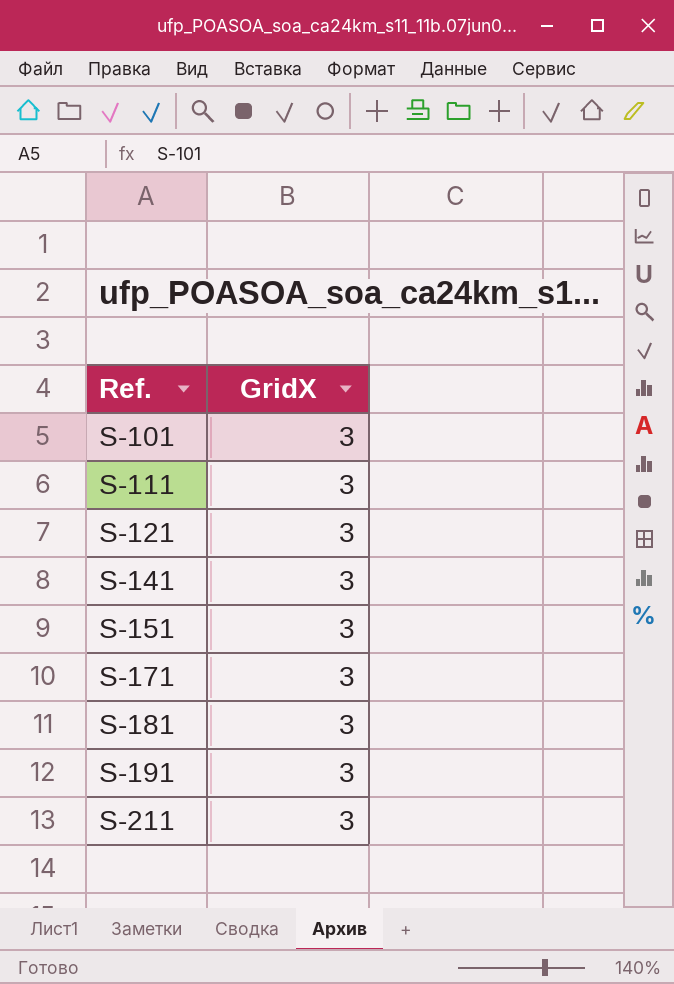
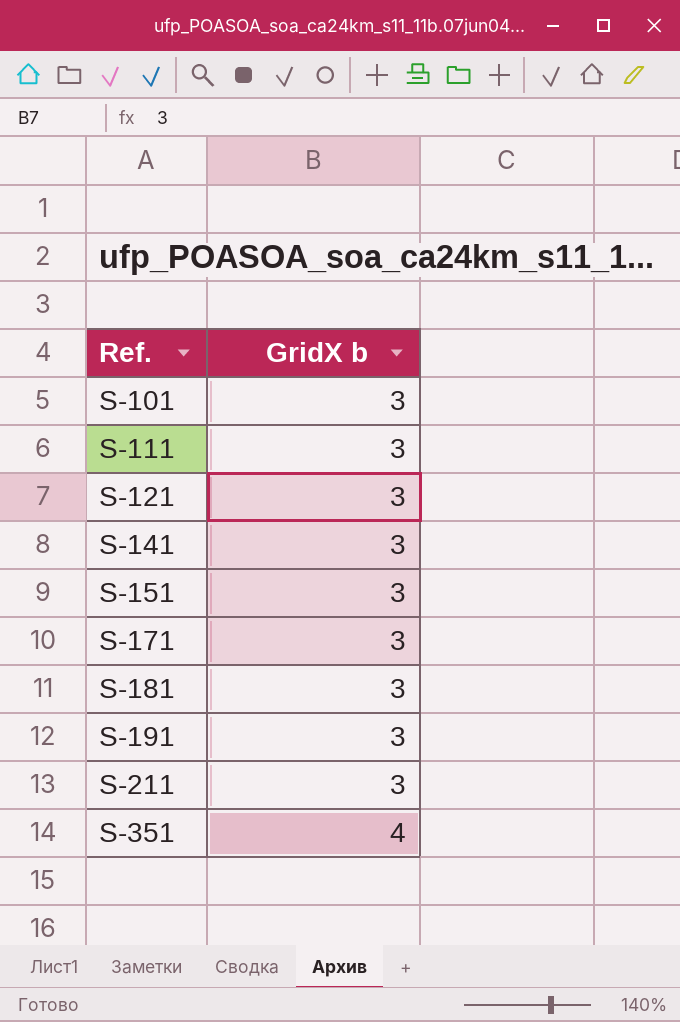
column name: GridX -> GridX b
row S-351: none -> 4

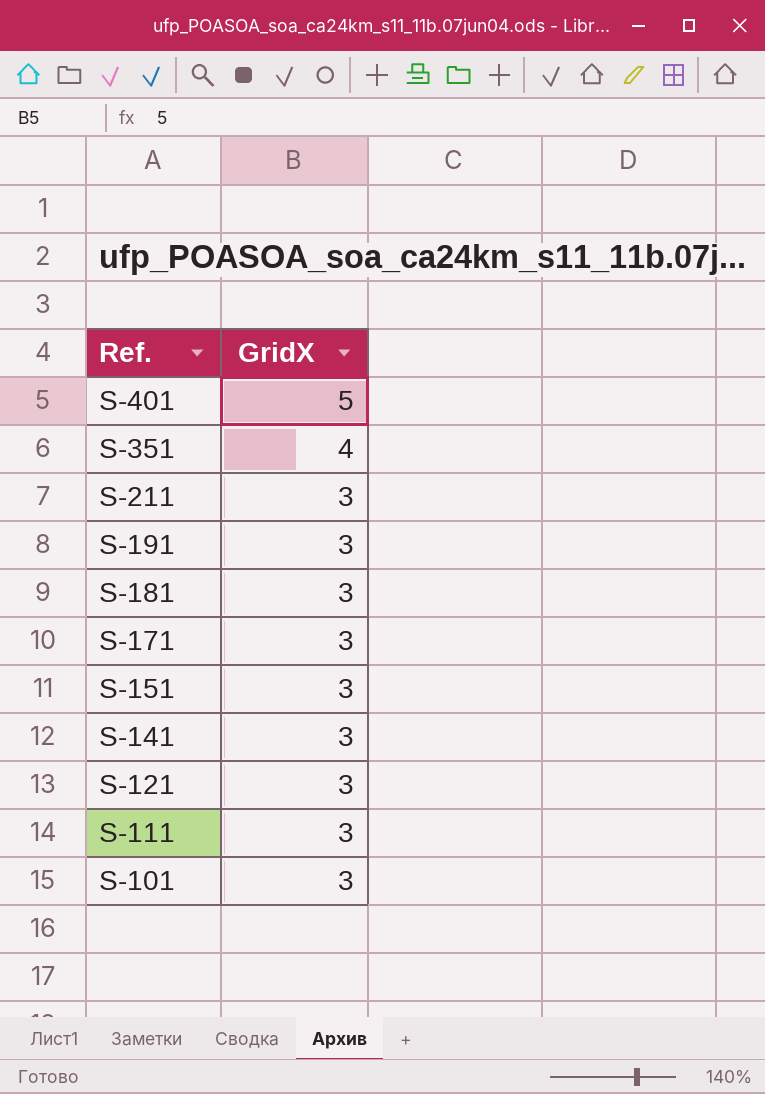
row order: Ref. ascending -> Ref. descending
column name: GridX b -> GridX
row S-401: none -> 5

